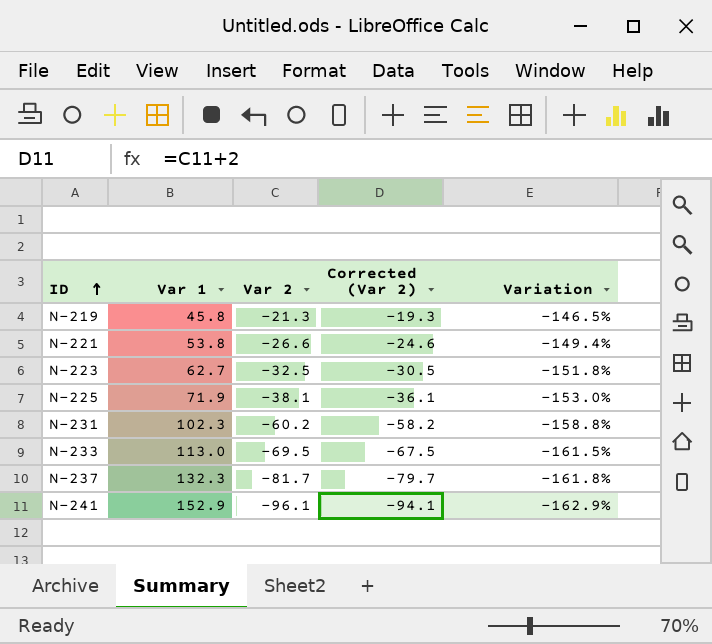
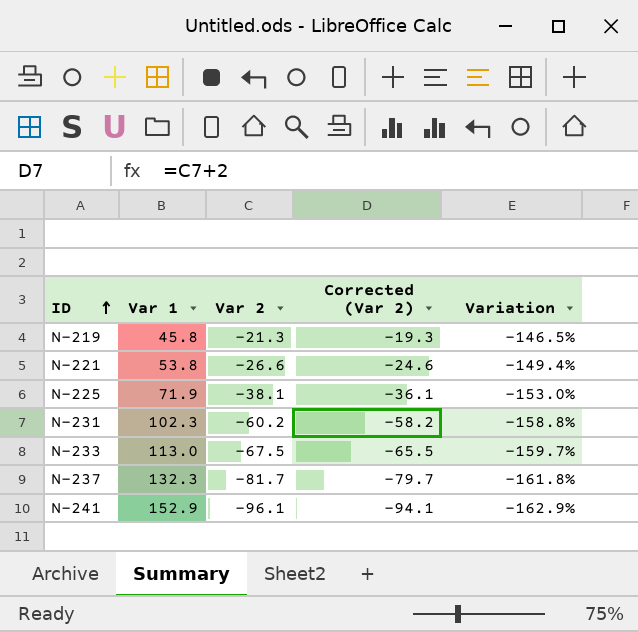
row N-223: 62.7 | -32.5 | -30.5 | -151.8% -> none
N-233 | Var 2: -69.5 -> -67.5
N-233 | Corrected (Var 2): -67.5 -> -65.5
N-233 | Variation: -161.5% -> -159.7%

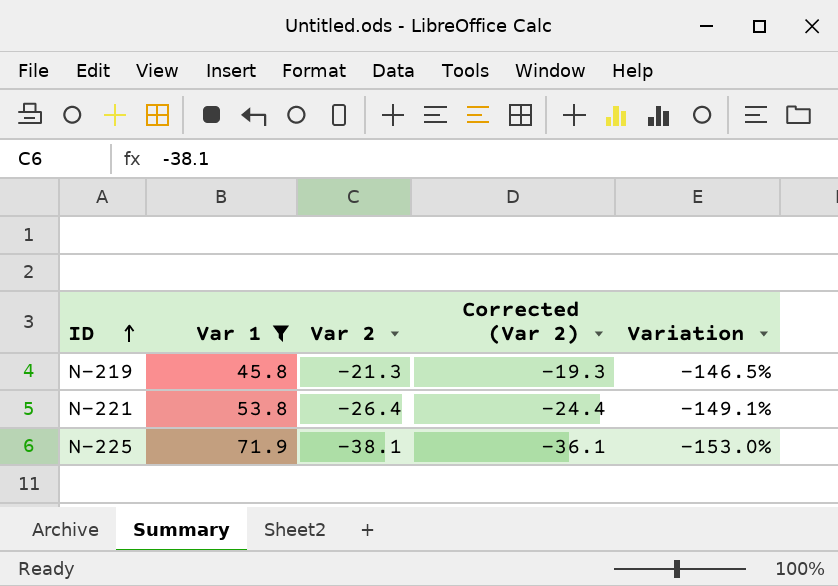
filter: none -> Var 1 <= 71.9
N-221 | Var 2: -26.6 -> -26.4
N-221 | Corrected (Var 2): -24.6 -> -24.4
N-221 | Variation: -149.4% -> -149.1%

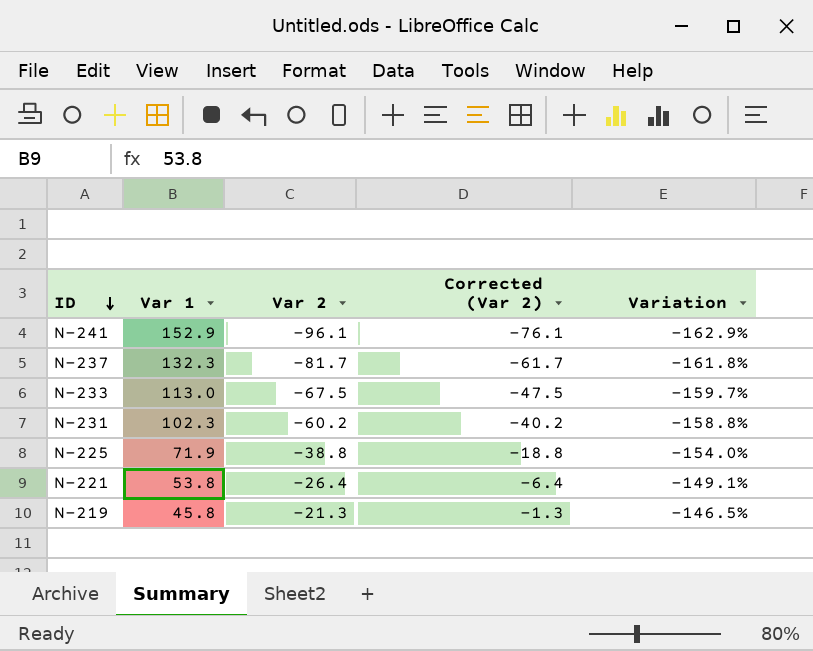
filter: Var 1 <= 71.9 -> none
row order: ID ascending -> ID descending
column Corrected (Var 2) | formula: [Var 2] + 2 -> [Var 2] + 20
N-225 | Var 2: -38.1 -> -38.8
N-225 | Variation: -153.0% -> -154.0%

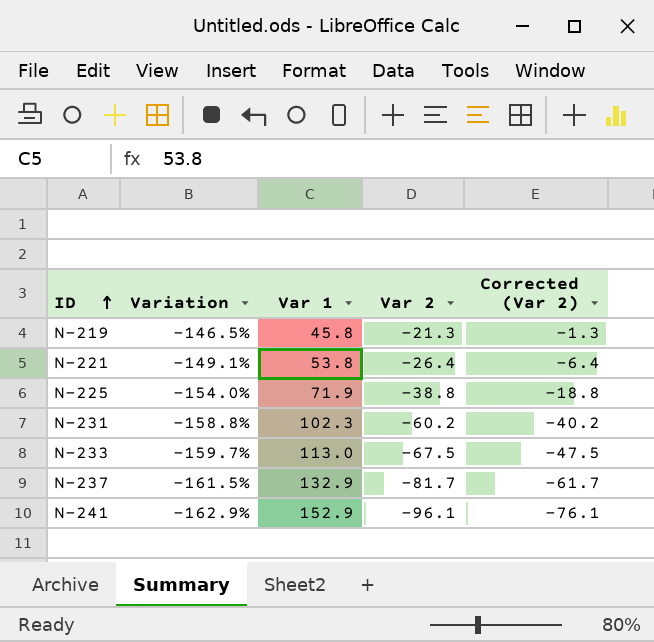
row order: ID descending -> ID ascending
column Variation | position: 5 -> 2
N-237 | Variation: -161.8% -> -161.5%
N-237 | Var 1: 132.3 -> 132.9

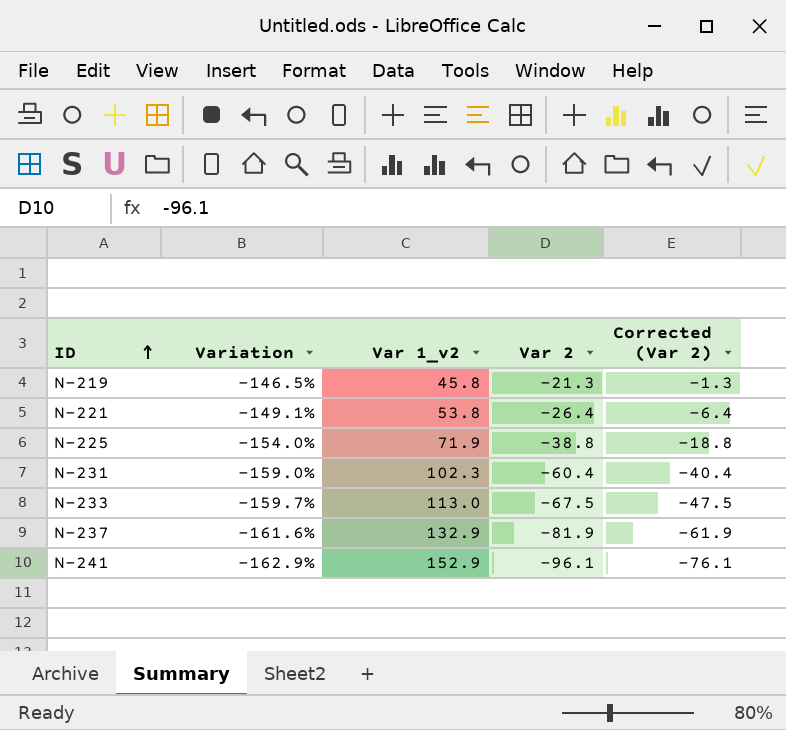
column name: Var 1 -> Var 1_v2
N-231 | Variation: -158.8% -> -159.0%
N-231 | Var 2: -60.2 -> -60.4
N-231 | Corrected (Var 2): -40.2 -> -40.4
N-237 | Variation: -161.5% -> -161.6%
N-237 | Var 2: -81.7 -> -81.9
N-237 | Corrected (Var 2): -61.7 -> -61.9

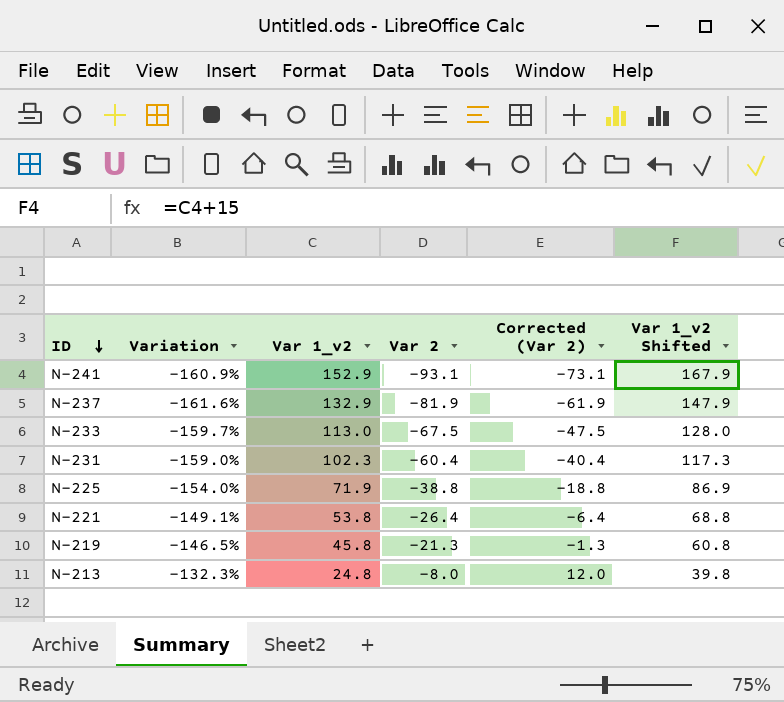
row order: ID ascending -> ID descending
column Var 1_v2 Shifted | formula: none -> [Var 1_v2] + 15
N-241 | Variation: -162.9% -> -160.9%
N-241 | Var 2: -96.1 -> -93.1
N-241 | Corrected (Var 2): -76.1 -> -73.1
row N-213: none -> -132.3% | 24.8 | -8.0 | 12.0 | 39.8

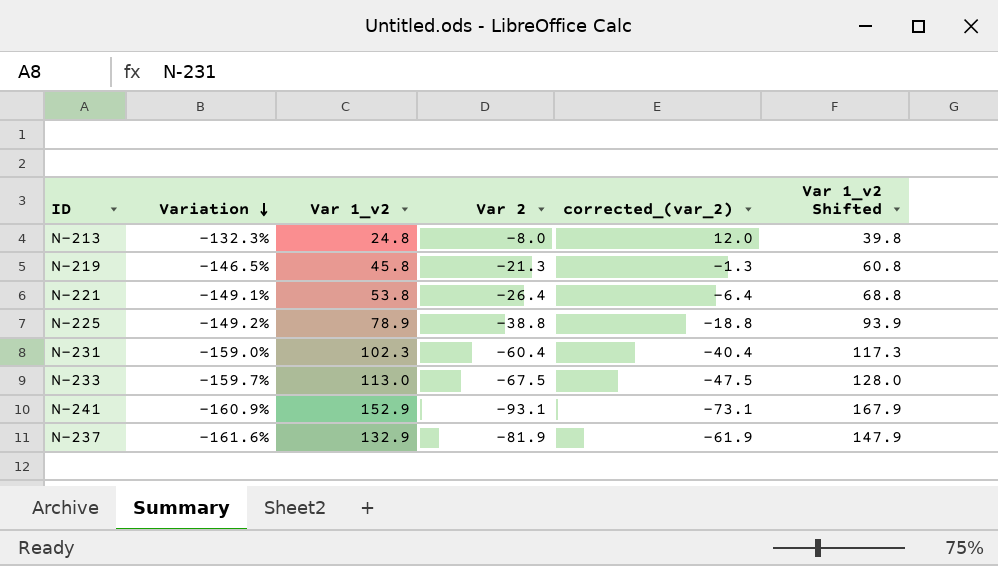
row order: ID descending -> Variation descending
column name: Corrected (Var 2) -> corrected_(var_2)
N-225 | Variation: -154.0% -> -149.2%
N-225 | Var 1_v2: 71.9 -> 78.9
N-225 | Var 1_v2 Shifted: 86.9 -> 93.9

